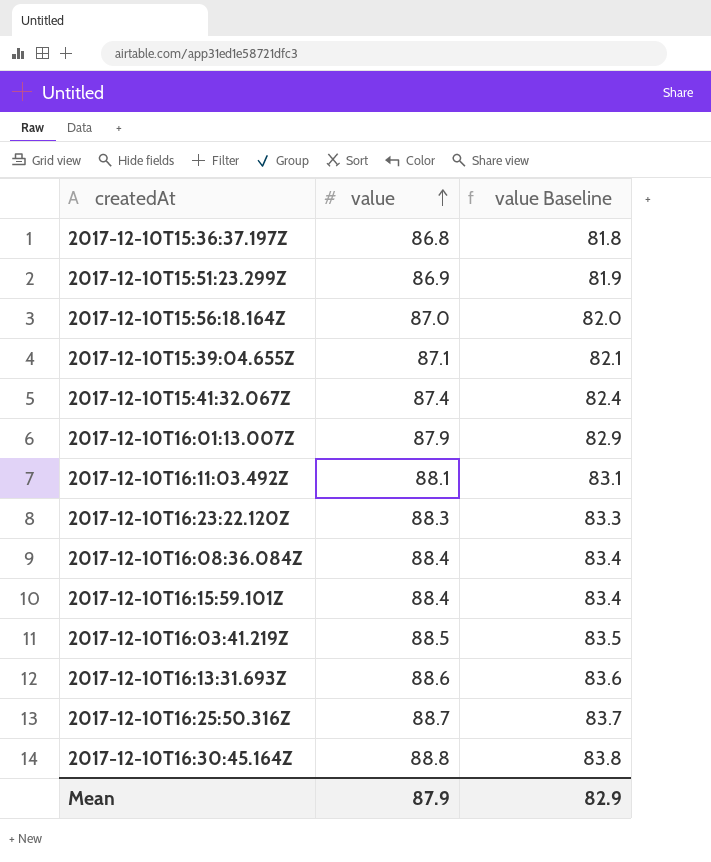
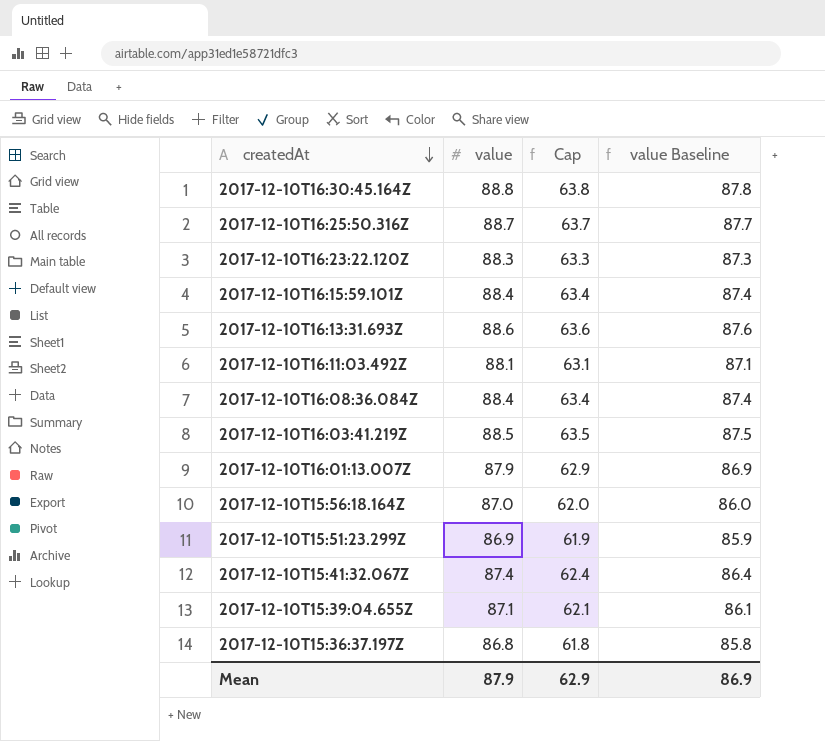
row order: value ascending -> createdAt descending
column Cap | formula: none -> [value] - 25
column value Baseline | formula: [value] - 5 -> [value] - 1
Mean | value Baseline: 82.9 -> 86.9

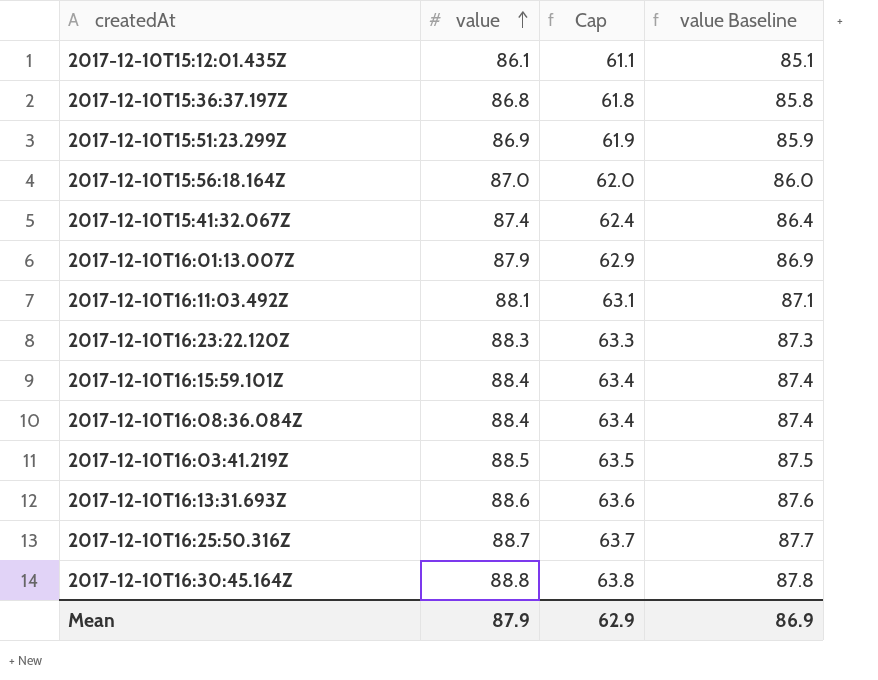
row order: createdAt descending -> value ascending
row 2017-12-10T15:39:04.655Z: 87.1 | 62.1 | 86.1 -> none
row 2017-12-10T15:12:01.435Z: none -> 86.1 | 61.1 | 85.1

